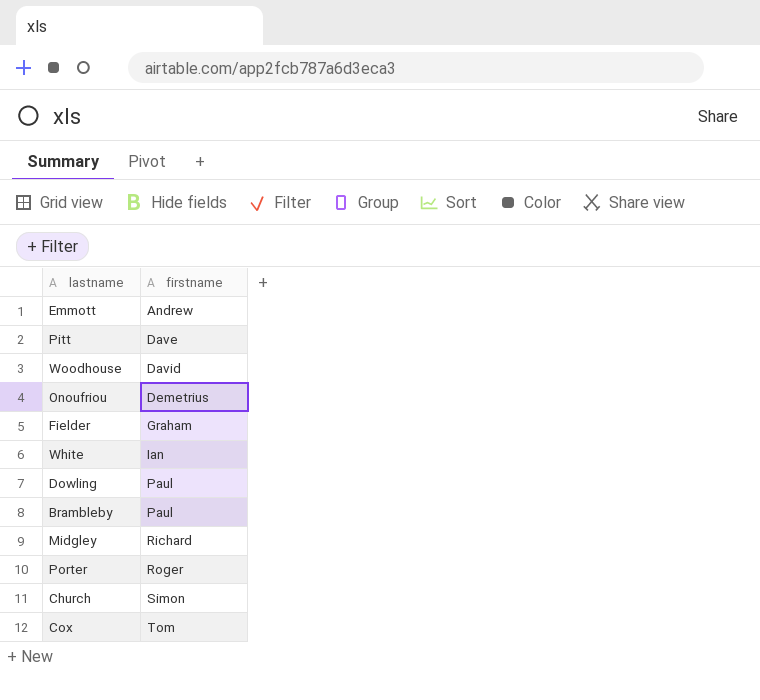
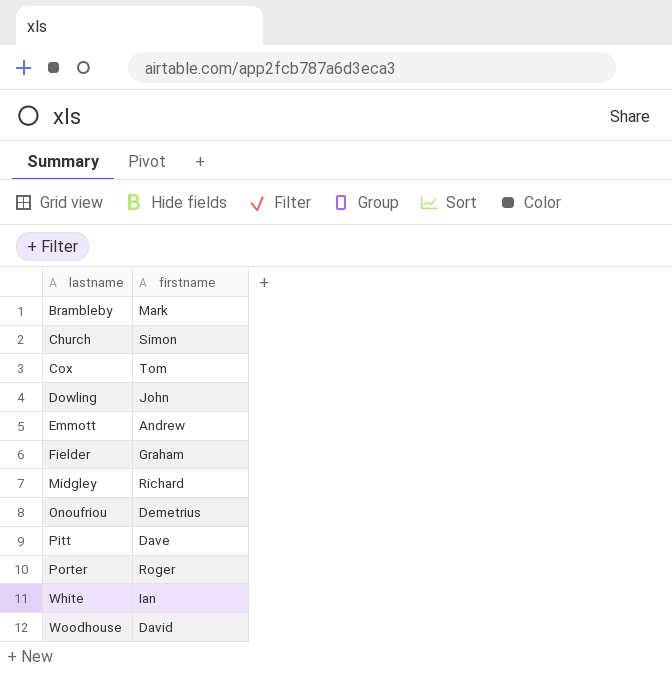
row order: firstname ascending -> lastname ascending
Brambleby | firstname: Paul -> Mark
Dowling | firstname: Paul -> John

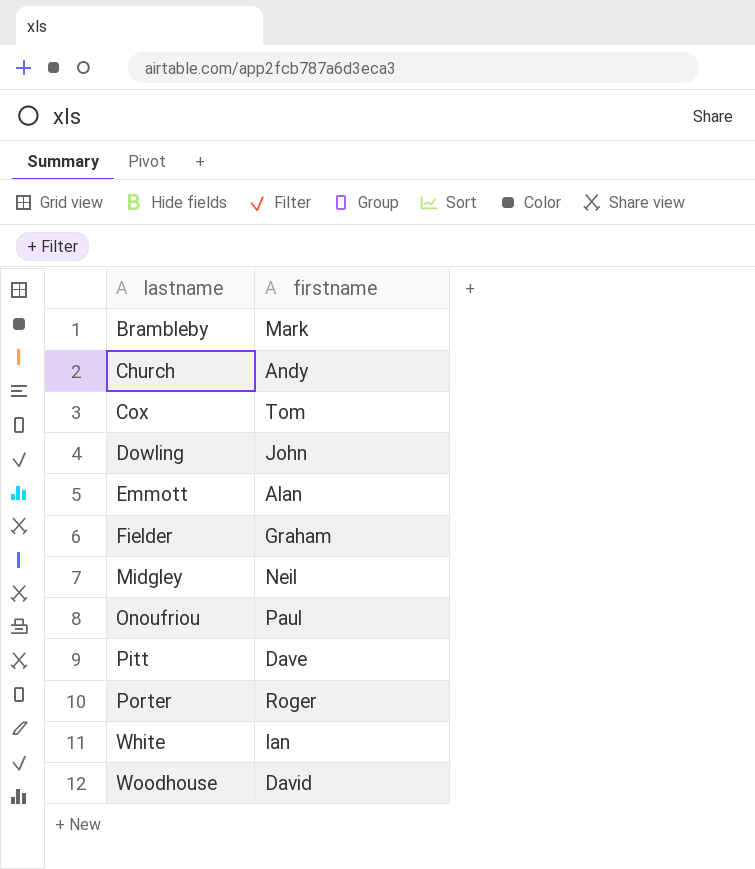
Church | firstname: Simon -> Andy
Emmott | firstname: Andrew -> Alan
Midgley | firstname: Richard -> Neil
Onoufriou | firstname: Demetrius -> Paul

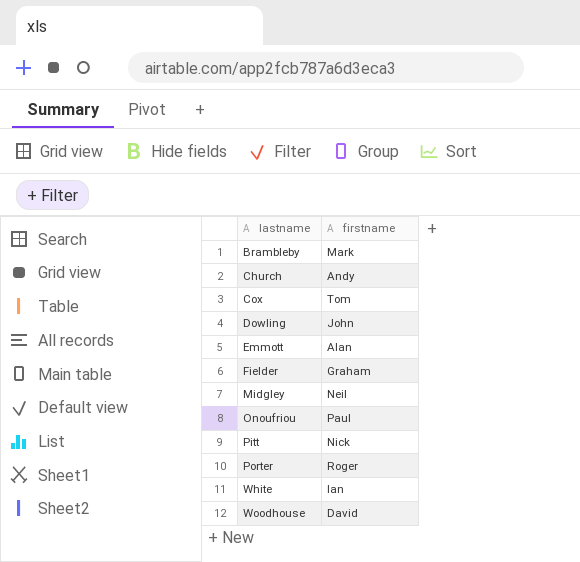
Pitt | firstname: Dave -> Nick

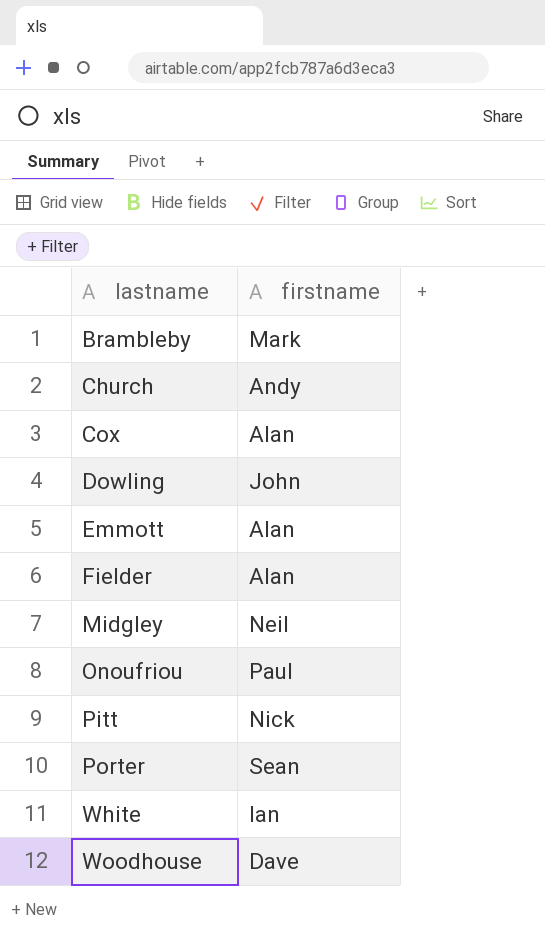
Cox | firstname: Tom -> Alan
Fielder | firstname: Graham -> Alan
Porter | firstname: Roger -> Sean
Woodhouse | firstname: David -> Dave

